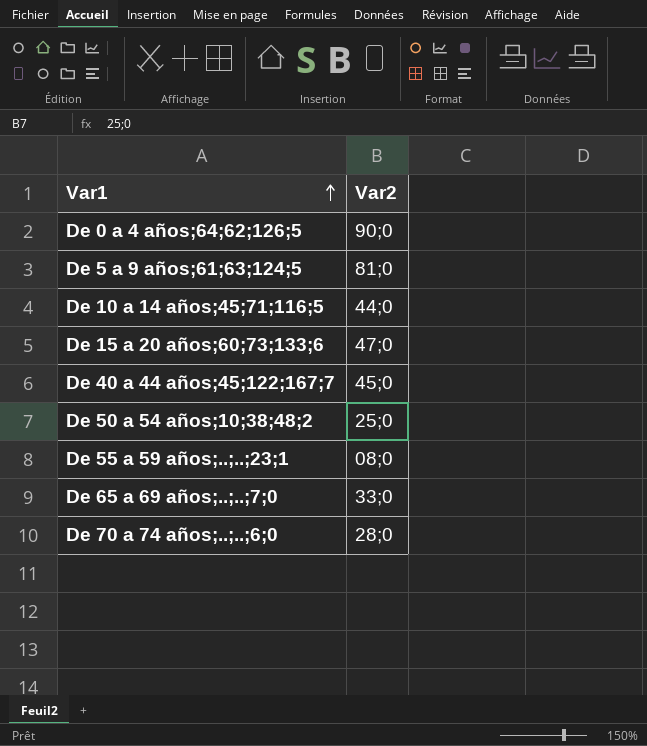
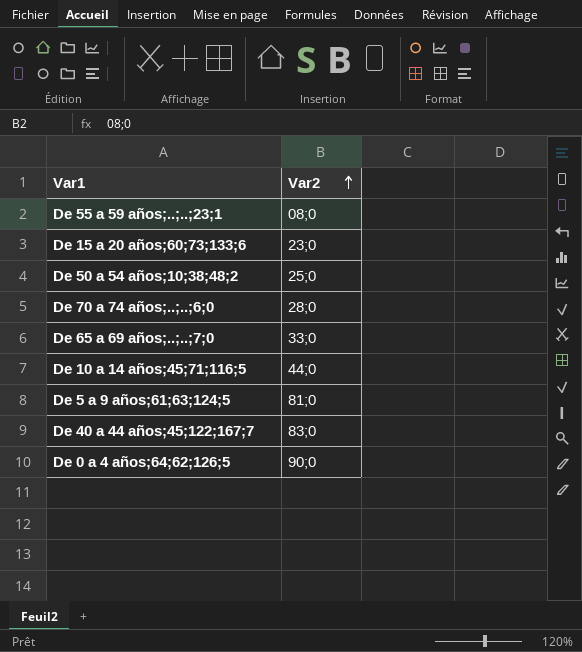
row order: Var1 ascending -> Var2 ascending
De 15 a 20 años;60;73;133;6 | Var2: 47;0 -> 23;0
De 40 a 44 años;45;122;167;7 | Var2: 45;0 -> 83;0

